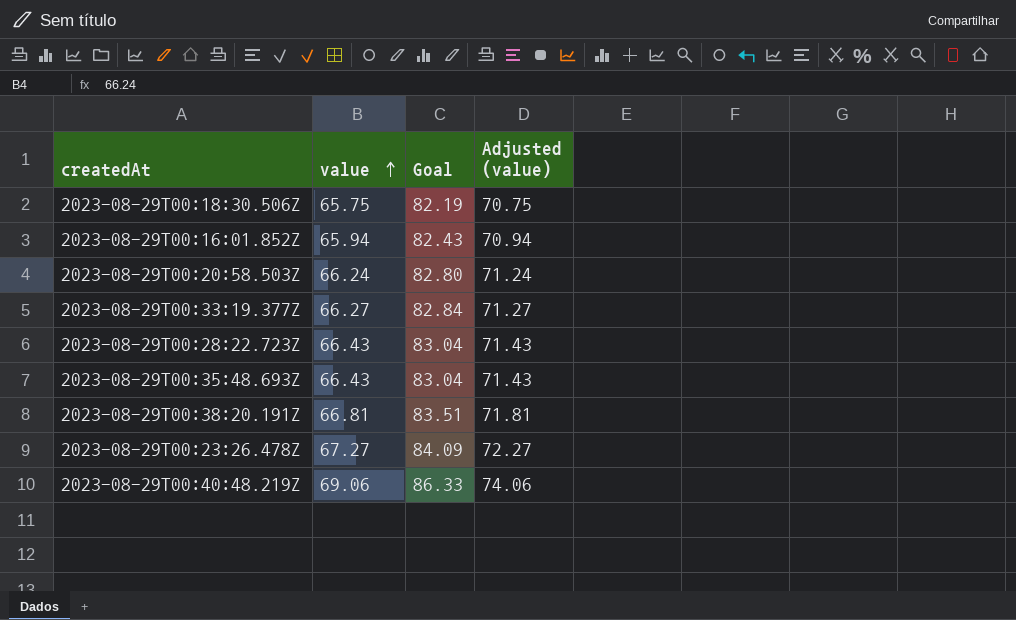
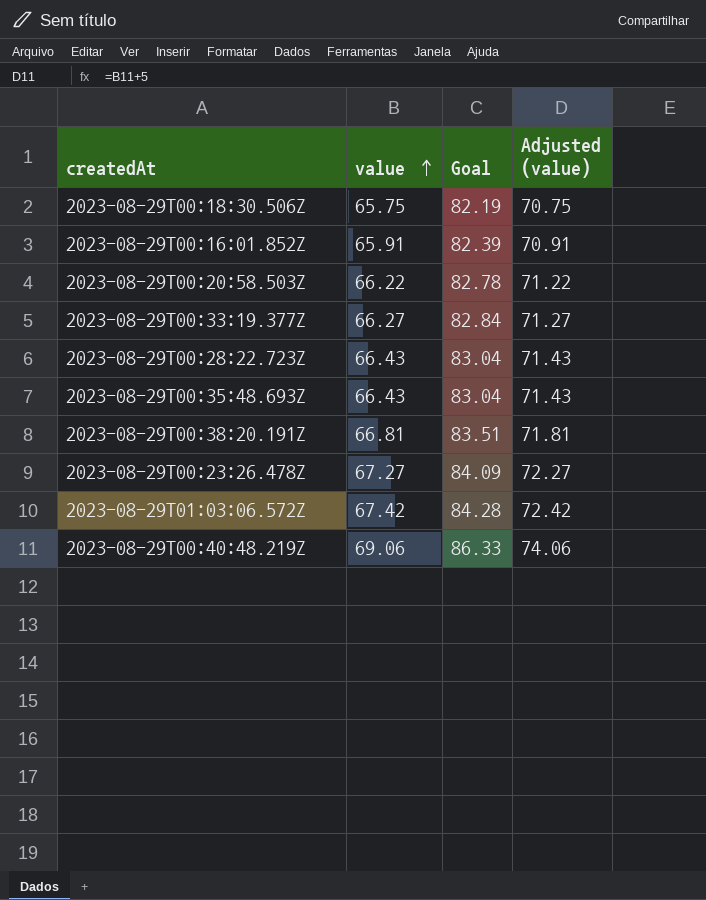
2023-08-29T00:16:01.852Z | value: 65.94 -> 65.91
2023-08-29T00:16:01.852Z | Goal: 82.43 -> 82.39
2023-08-29T00:16:01.852Z | Adjusted (value): 70.94 -> 70.91
2023-08-29T00:20:58.503Z | value: 66.24 -> 66.22
2023-08-29T00:20:58.503Z | Goal: 82.80 -> 82.78
2023-08-29T00:20:58.503Z | Adjusted (value): 71.24 -> 71.22
row 2023-08-29T01:03:06.572Z: none -> 67.42 | 84.28 | 72.42

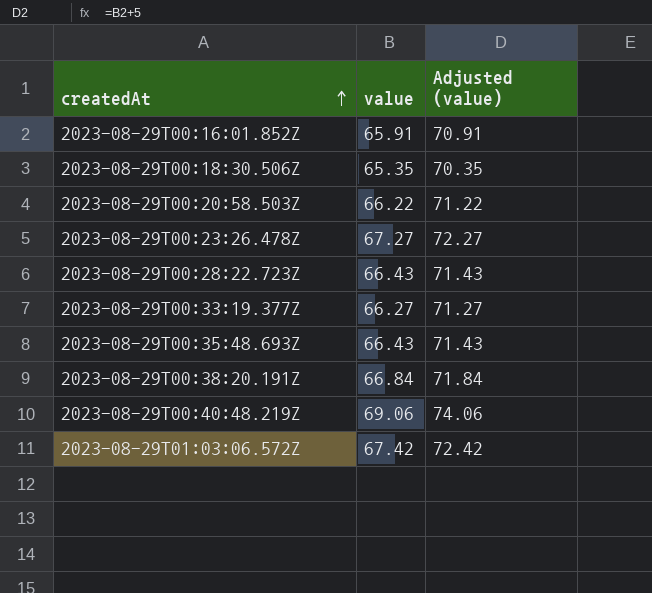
row order: value ascending -> createdAt ascending
column Goal | formula: [value] * 1.25 -> none
2023-08-29T00:18:30.506Z | value: 65.75 -> 65.35
2023-08-29T00:18:30.506Z | Adjusted (value): 70.75 -> 70.35
2023-08-29T00:38:20.191Z | value: 66.81 -> 66.84
2023-08-29T00:38:20.191Z | Adjusted (value): 71.81 -> 71.84

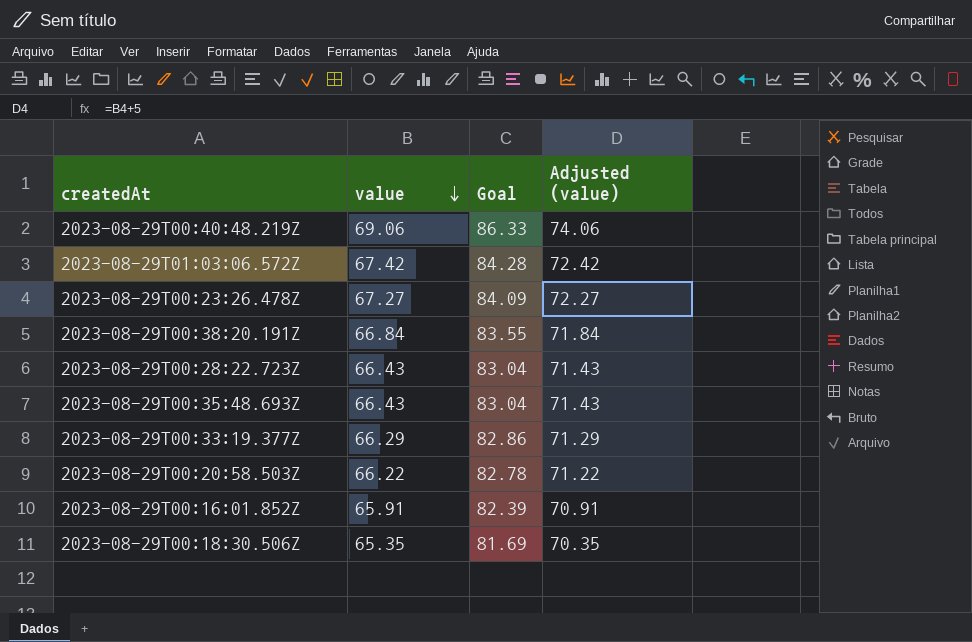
row order: createdAt ascending -> value descending
column Goal | formula: none -> [value] * 1.25
2023-08-29T00:33:19.377Z | value: 66.27 -> 66.29
2023-08-29T00:33:19.377Z | Adjusted (value): 71.27 -> 71.29

